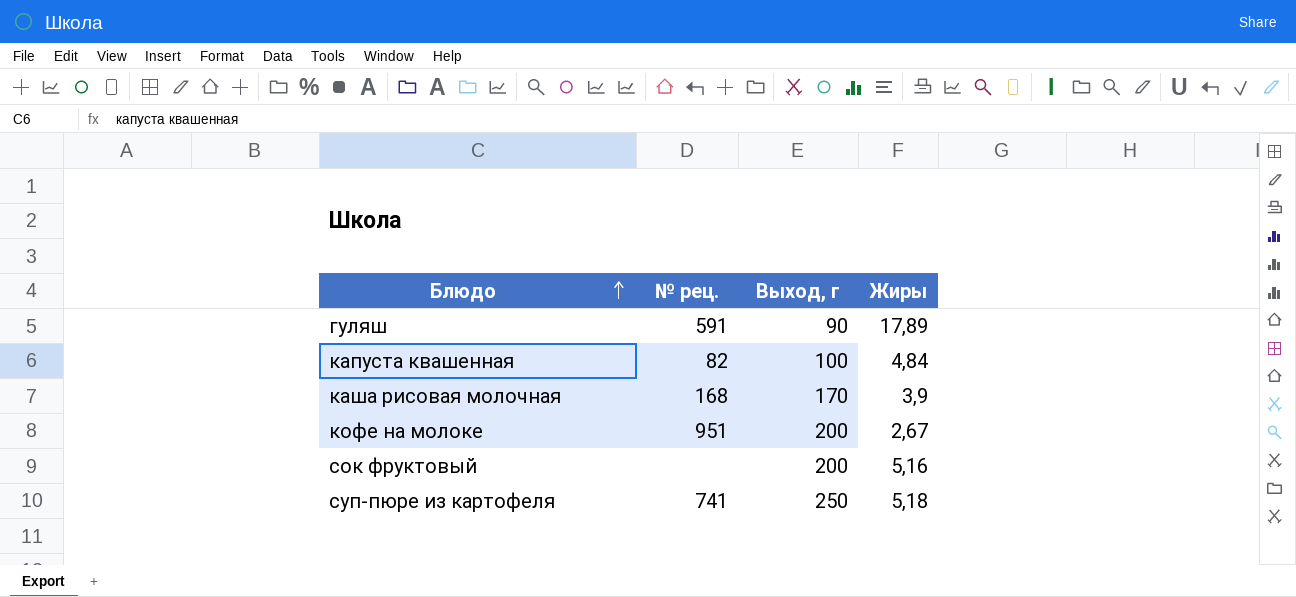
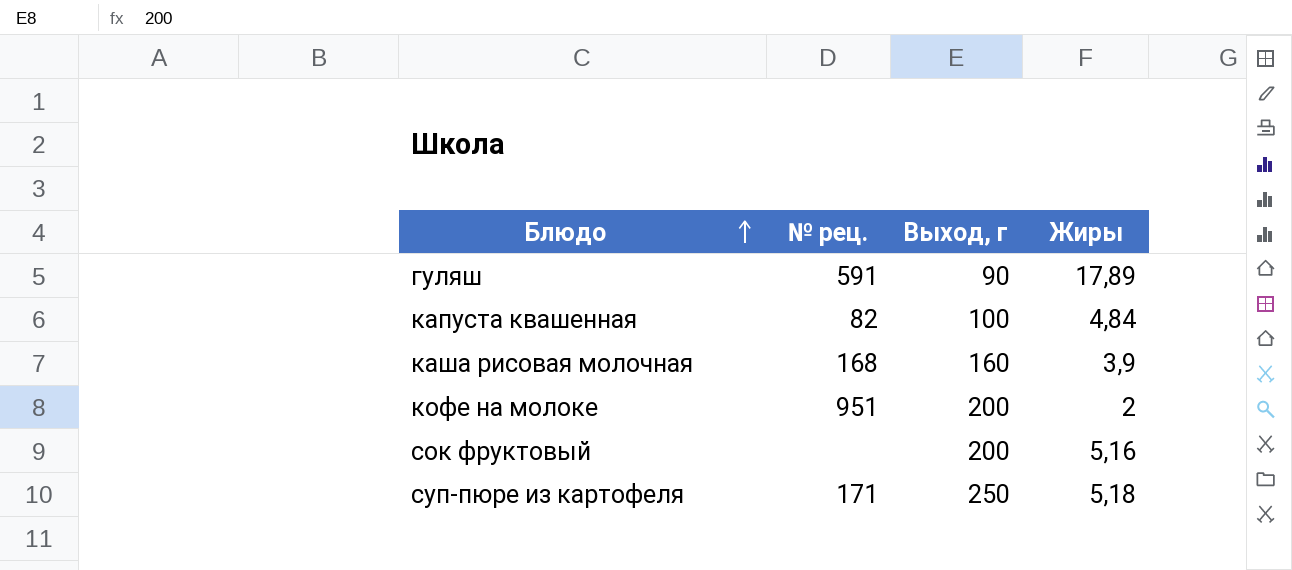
каша рисовая молочная | Выход, г: 170 -> 160
кофе на молоке | Жиры: 2,67 -> 2
суп-пюре из картофеля | № рец.: 741 -> 171

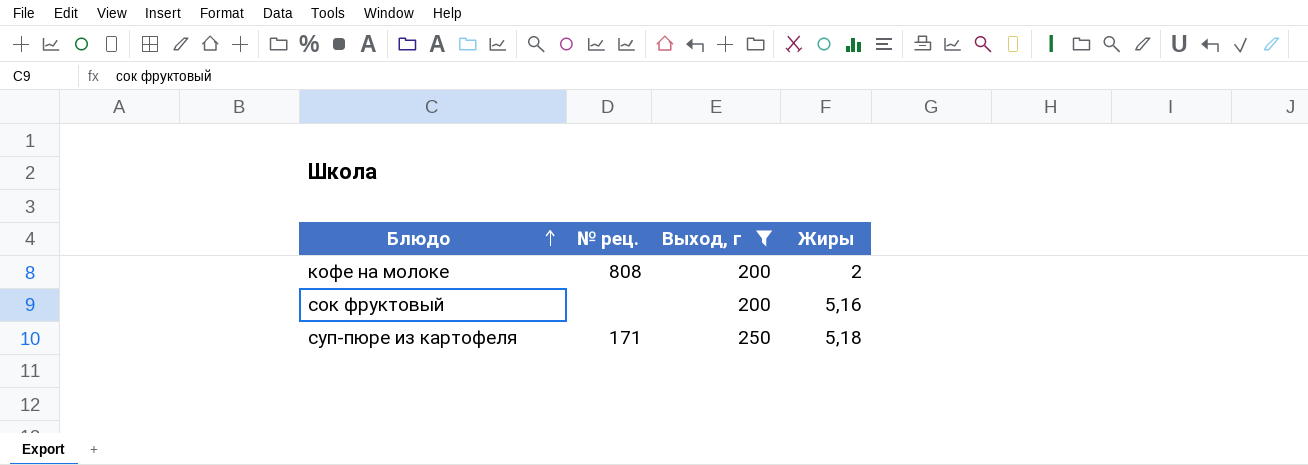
filter: none -> Выход, г >= 200
кофе на молоке | № рец.: 951 -> 808

